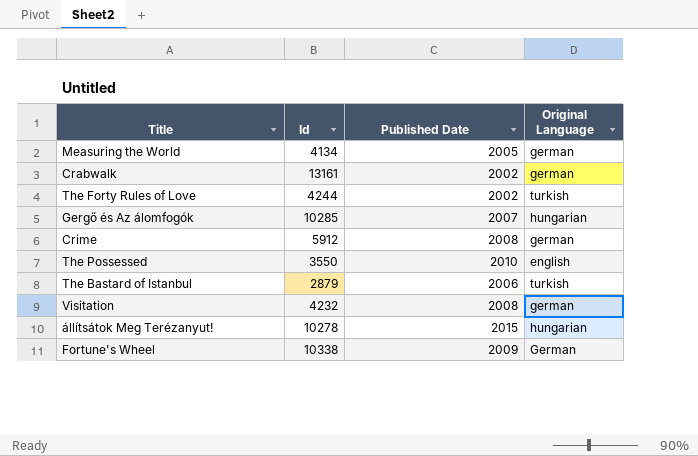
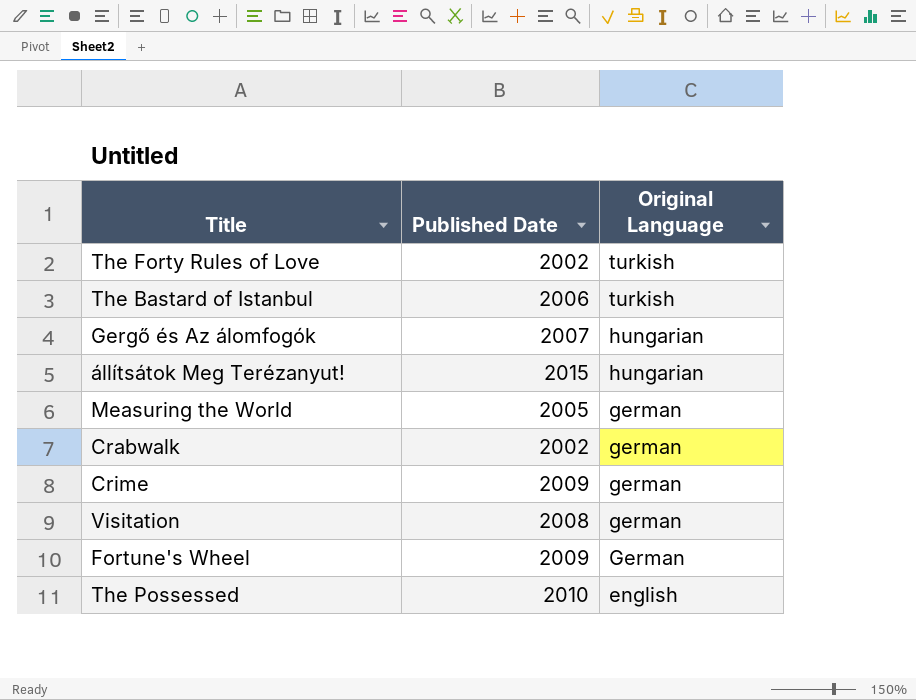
row order: none -> Original Language descending
column Id | position: 2 -> none
Crime | Published Date: 2008 -> 2009

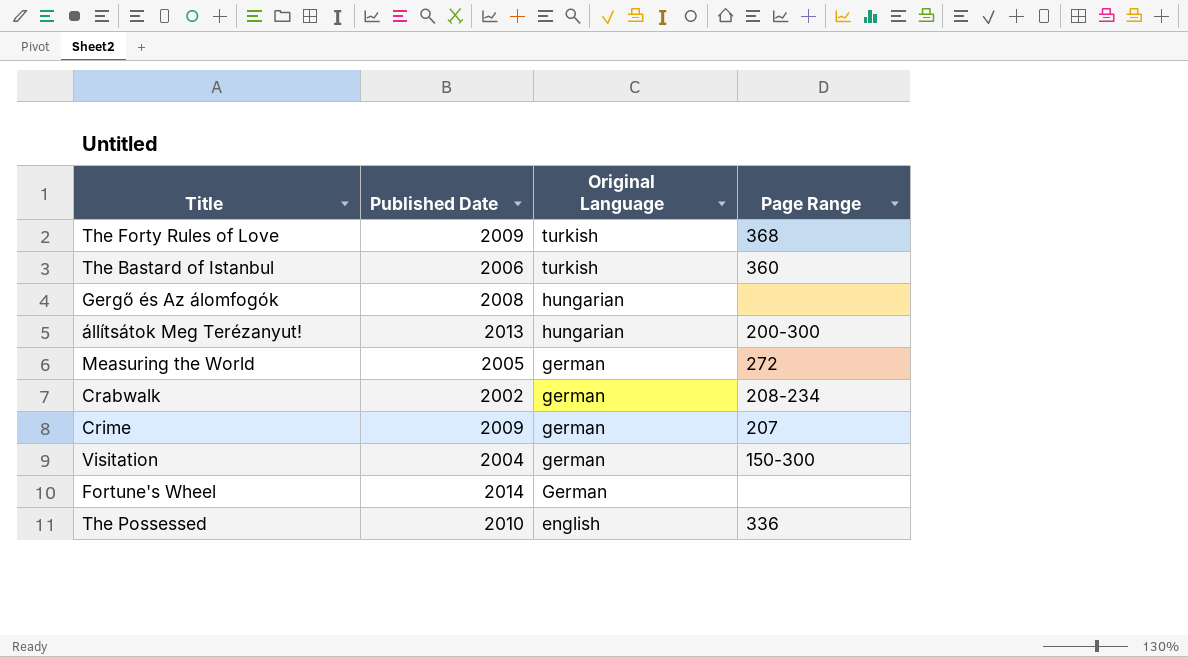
column Page Range | position: none -> 4
The Forty Rules of Love | Published Date: 2002 -> 2009
Gergő és Az álomfogók | Published Date: 2007 -> 2008
állítsátok Meg Terézanyut! | Published Date: 2015 -> 2013
Visitation | Published Date: 2008 -> 2004
Fortune's Wheel | Published Date: 2009 -> 2014

